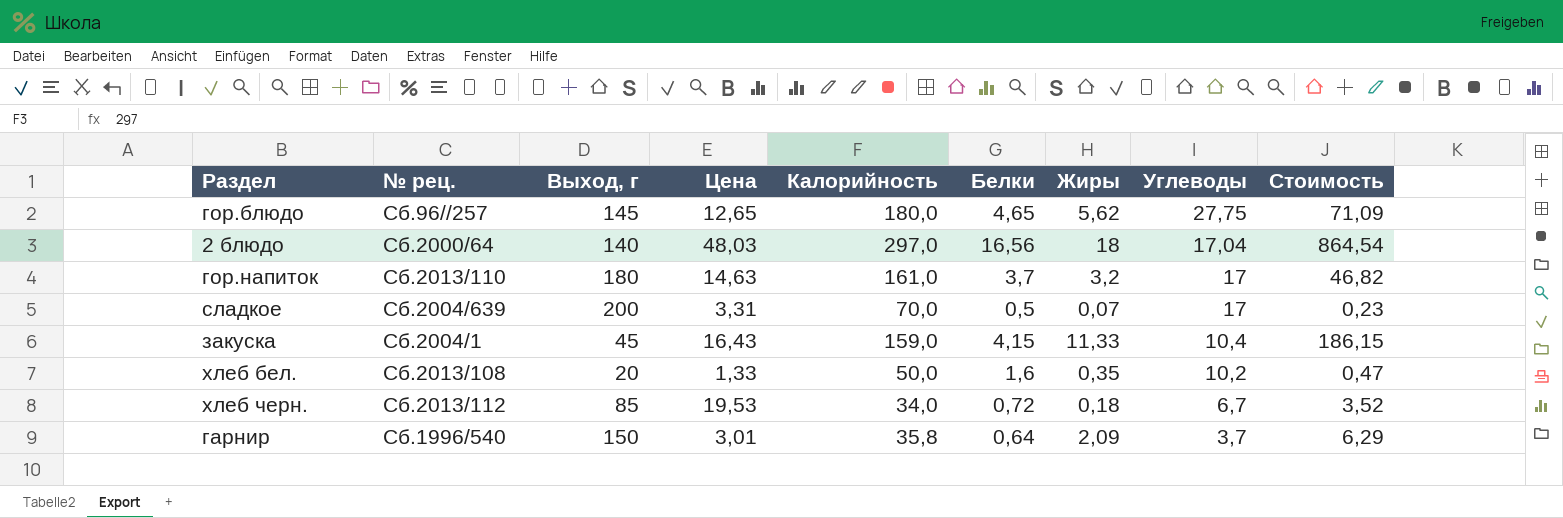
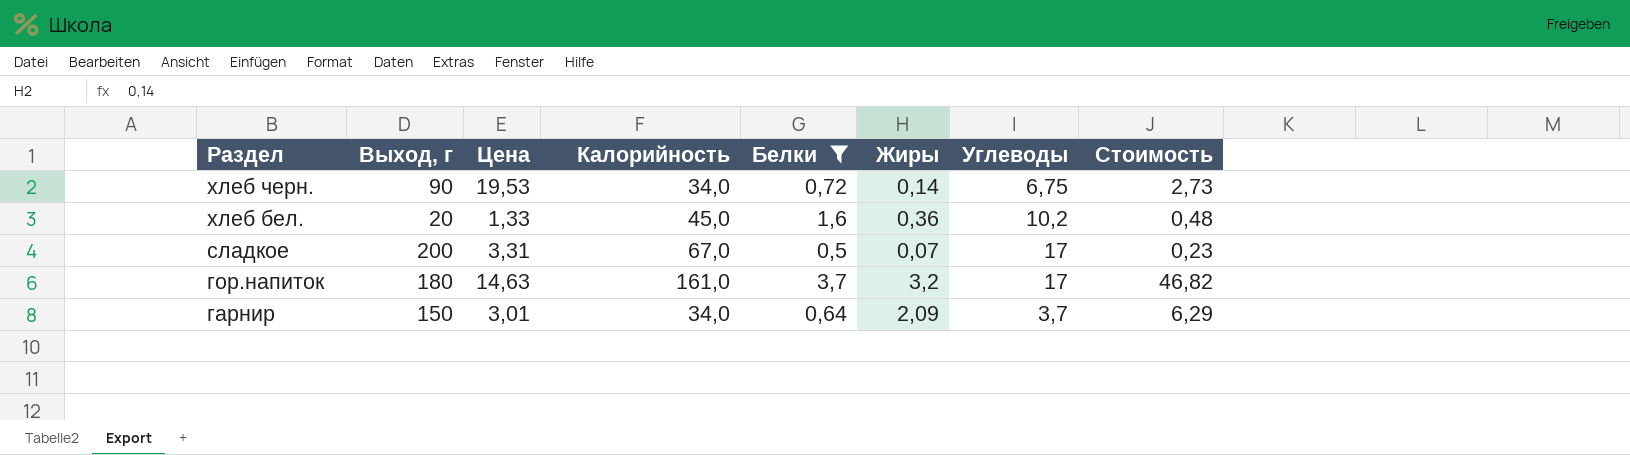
filter: none -> Белки <= 3,7
row order: Углеводы descending -> Раздел descending
column № рец. | position: 2 -> none
хлеб черн. | Выход, г: 85 -> 90
хлеб черн. | Жиры: 0,18 -> 0,14
хлеб черн. | Углеводы: 6,7 -> 6,75
хлеб черн. | Стоимость: 3,52 -> 2,73
хлеб бел. | Калорийность: 50,0 -> 45,0
хлеб бел. | Жиры: 0,35 -> 0,36
хлеб бел. | Стоимость: 0,47 -> 0,48
сладкое | Калорийность: 70,0 -> 67,0
гарнир | Калорийность: 35,8 -> 34,0

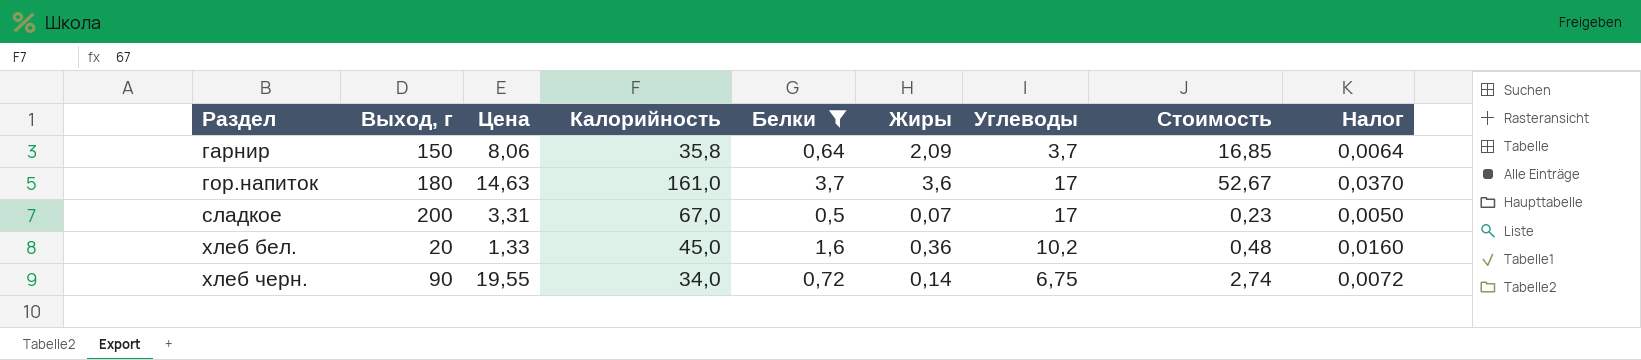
row order: Раздел descending -> Раздел ascending
column Налог | formula: none -> [Белки] * 0,01
гарнир | Цена: 3,01 -> 8,06
гарнир | Калорийность: 34,0 -> 35,8
гарнир | Стоимость: 6,29 -> 16,85
гор.напиток | Жиры: 3,2 -> 3,6
гор.напиток | Стоимость: 46,82 -> 52,67
хлеб черн. | Цена: 19,53 -> 19,55
хлеб черн. | Стоимость: 2,73 -> 2,74

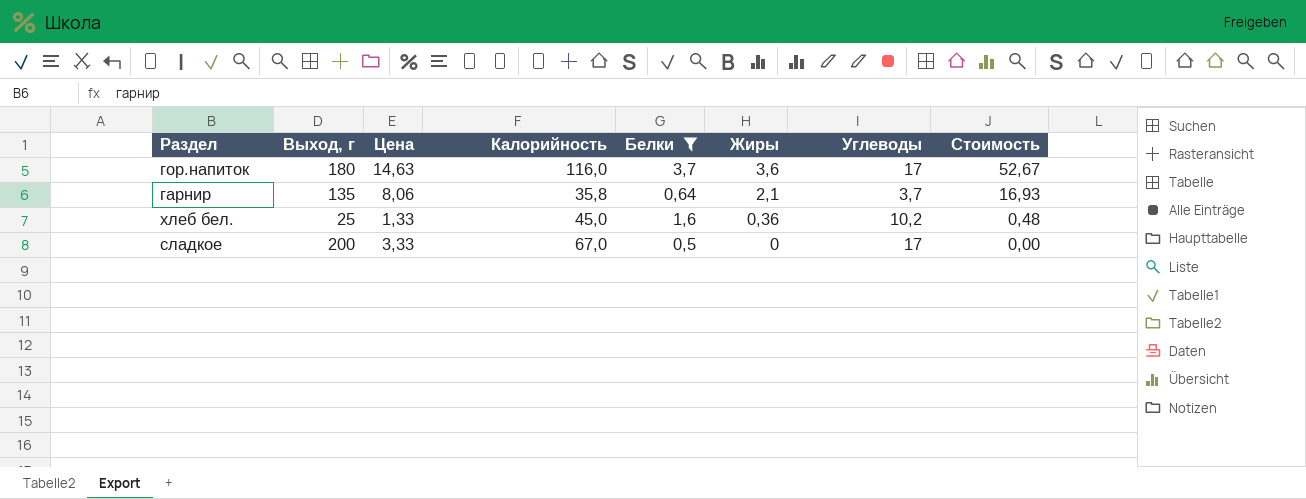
row order: Раздел ascending -> Жиры descending
column Налог | formula: [Белки] * 0,01 -> none
row хлеб черн.: 90 | 19,55 | 34,0 | 0,72 | 0,14 | 6,75 | 2,74 | 0,0072 -> none
гор.напиток | Калорийность: 161,0 -> 116,0
гарнир | Выход, г: 150 -> 135
гарнир | Жиры: 2,09 -> 2,1
гарнир | Стоимость: 16,85 -> 16,93
хлеб бел. | Выход, г: 20 -> 25
сладкое | Цена: 3,31 -> 3,33
сладкое | Жиры: 0,07 -> 0
сладкое | Стоимость: 0,23 -> 0,00

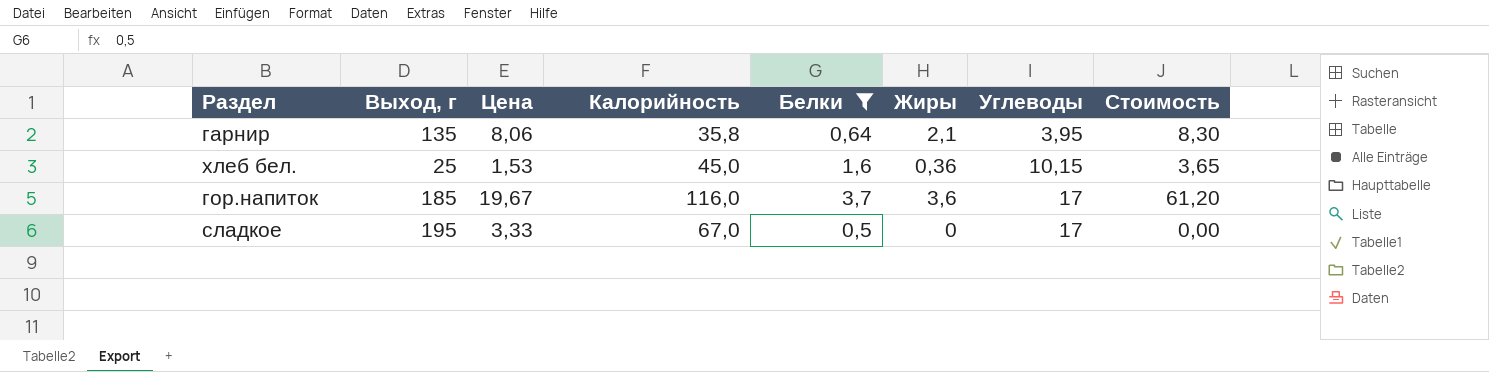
row order: Жиры descending -> Углеводы ascending
column Стоимость | formula: [Цена] * [Жиры] -> [Жиры] * [Углеводы]
гарнир | Углеводы: 3,7 -> 3,95
хлеб бел. | Цена: 1,33 -> 1,53
хлеб бел. | Углеводы: 10,2 -> 10,15
гор.напиток | Выход, г: 180 -> 185
гор.напиток | Цена: 14,63 -> 19,67
сладкое | Выход, г: 200 -> 195

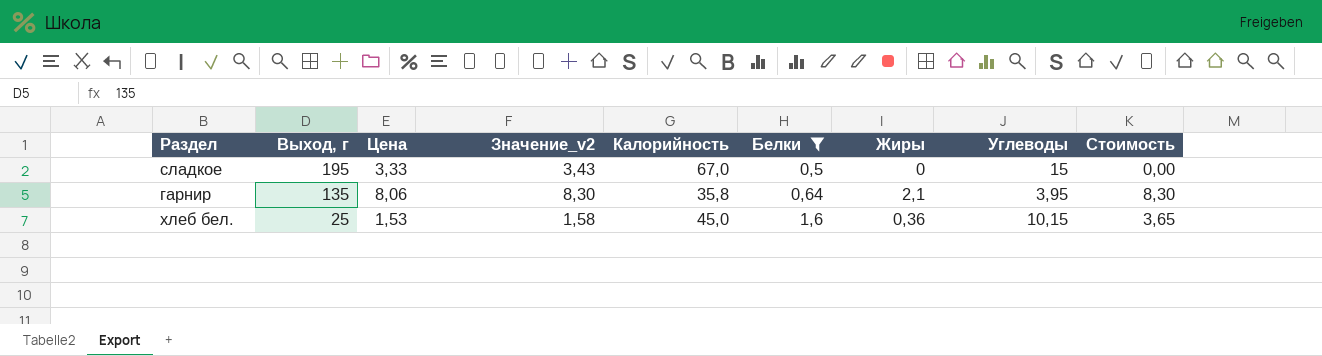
row order: Углеводы ascending -> Выход, г descending
column Значение_v2 | formula: none -> [Цена] * 1,03
row гор.напиток: 185 | 19,67 | 116,0 | 3,7 | 3,6 | 17 | 61,20 -> none
сладкое | Углеводы: 17 -> 15

